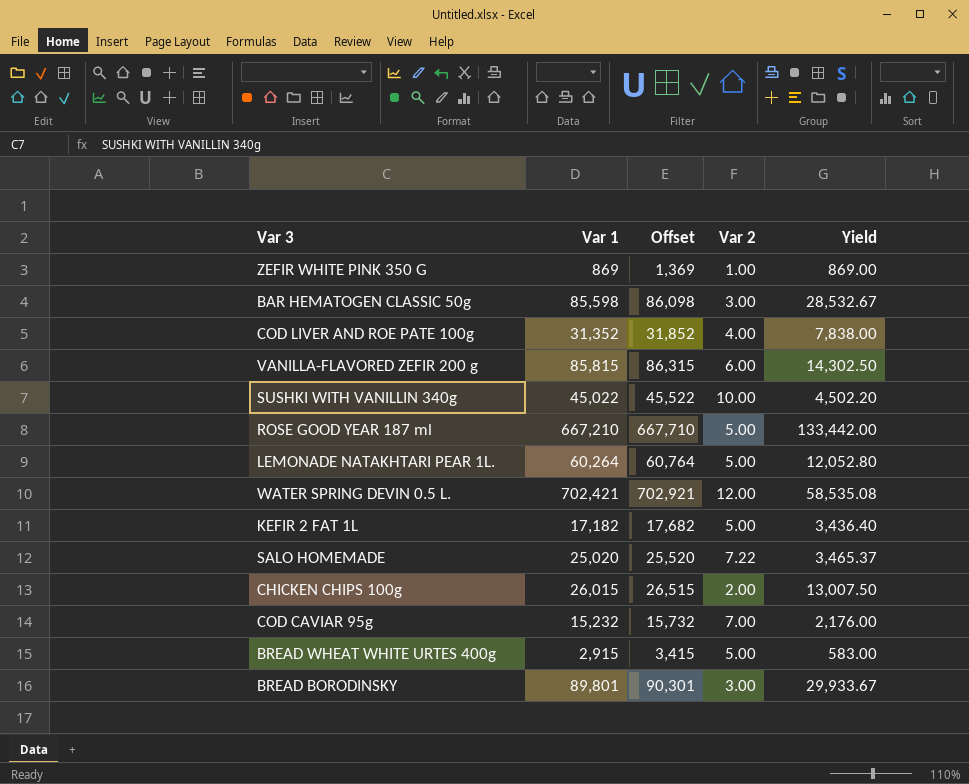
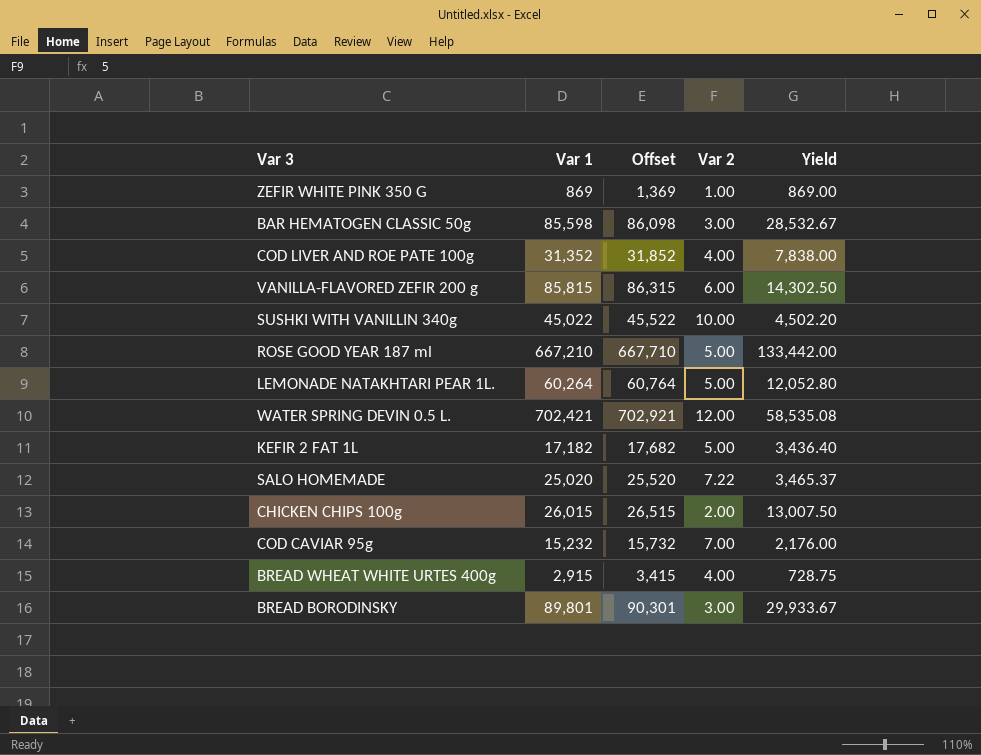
BREAD WHEAT WHITE URTES 400g | Var 2: 5.00 -> 4.00
BREAD WHEAT WHITE URTES 400g | Yield: 583.00 -> 728.75

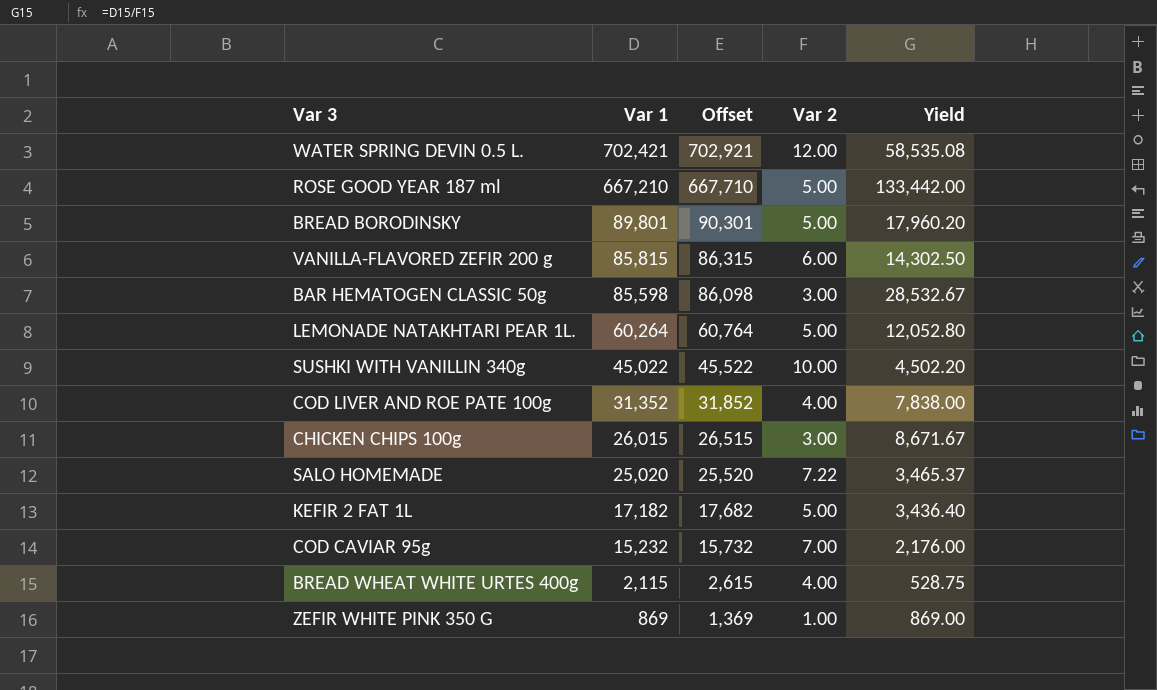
row order: none -> Var 1 descending
BREAD BORODINSKY | Var 2: 3.00 -> 5.00
BREAD BORODINSKY | Yield: 29,933.67 -> 17,960.20
CHICKEN CHIPS 100g | Var 2: 2.00 -> 3.00
CHICKEN CHIPS 100g | Yield: 13,007.50 -> 8,671.67
BREAD WHEAT WHITE URTES 400g | Var 1: 2,915 -> 2,115
BREAD WHEAT WHITE URTES 400g | Offset: 3,415 -> 2,615
BREAD WHEAT WHITE URTES 400g | Yield: 728.75 -> 528.75

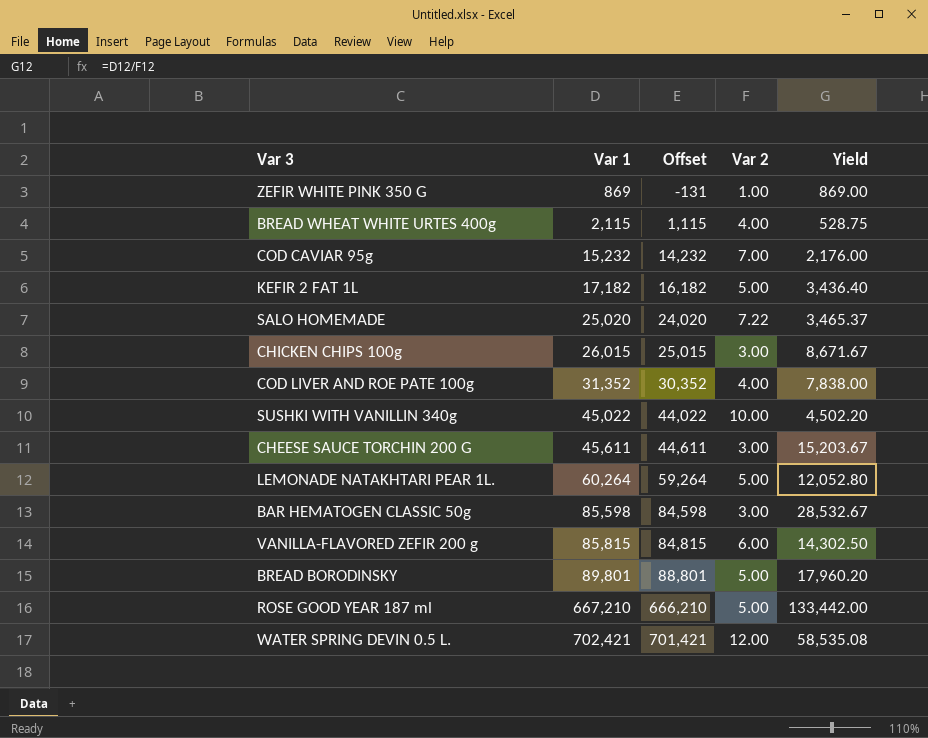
row order: Var 1 descending -> Var 1 ascending
column Offset | formula: [Var 1] + 500 -> [Var 1] - 1000
row CHEESE SAUCE TORCHIN 200 G: none -> 45,611 | 44,611 | 3.00 | 15,203.67

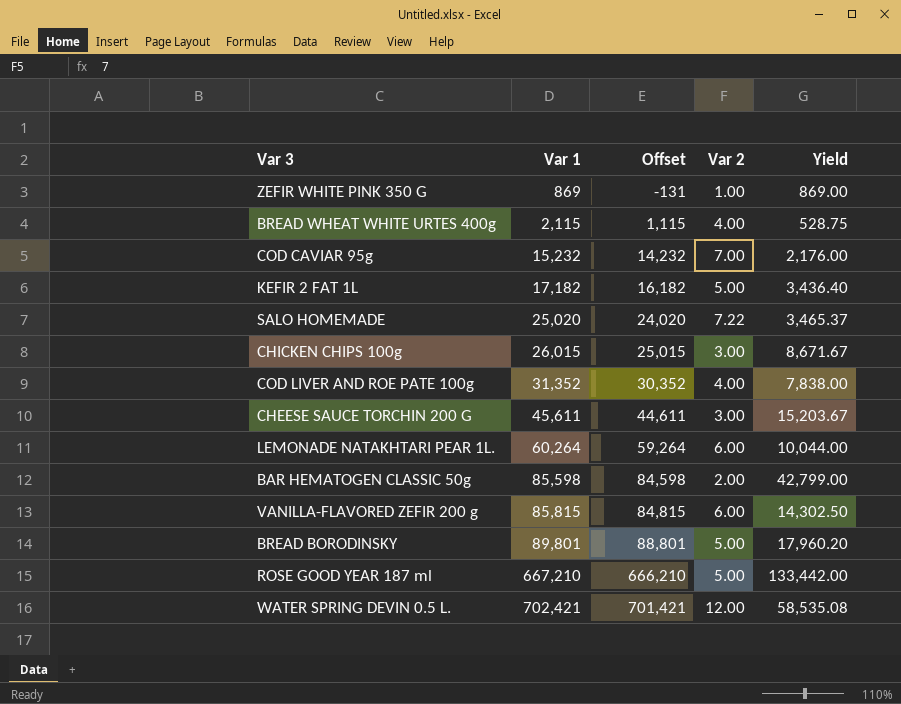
row SUSHKI WITH VANILLIN 340g: 45,022 | 44,022 | 10.00 | 4,502.20 -> none
LEMONADE NATAKHTARI PEAR 1L. | Var 2: 5.00 -> 6.00
LEMONADE NATAKHTARI PEAR 1L. | Yield: 12,052.80 -> 10,044.00
BAR HEMATOGEN CLASSIC 50g | Var 2: 3.00 -> 2.00
BAR HEMATOGEN CLASSIC 50g | Yield: 28,532.67 -> 42,799.00

